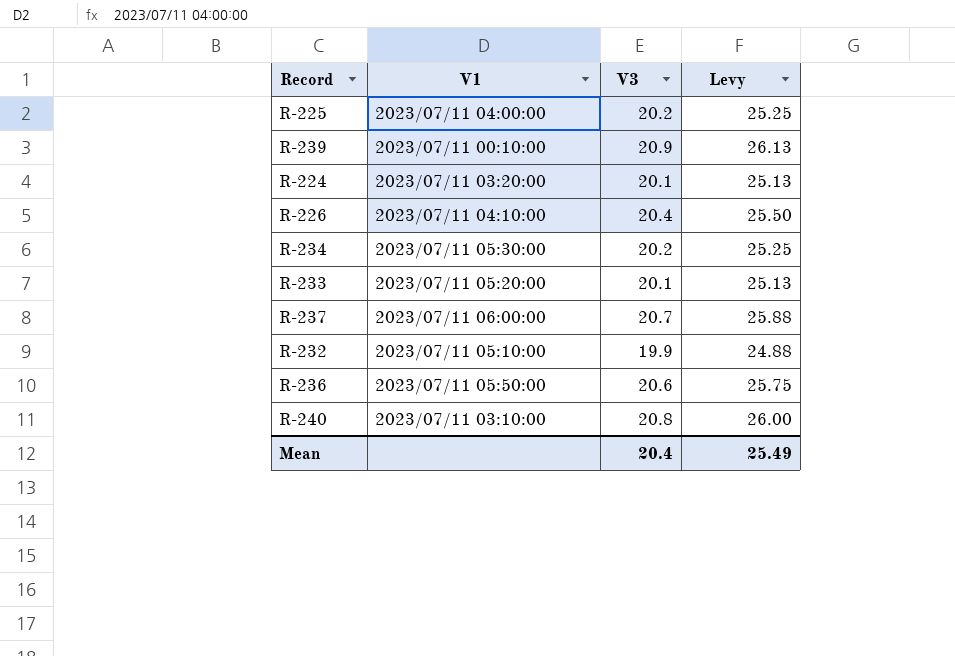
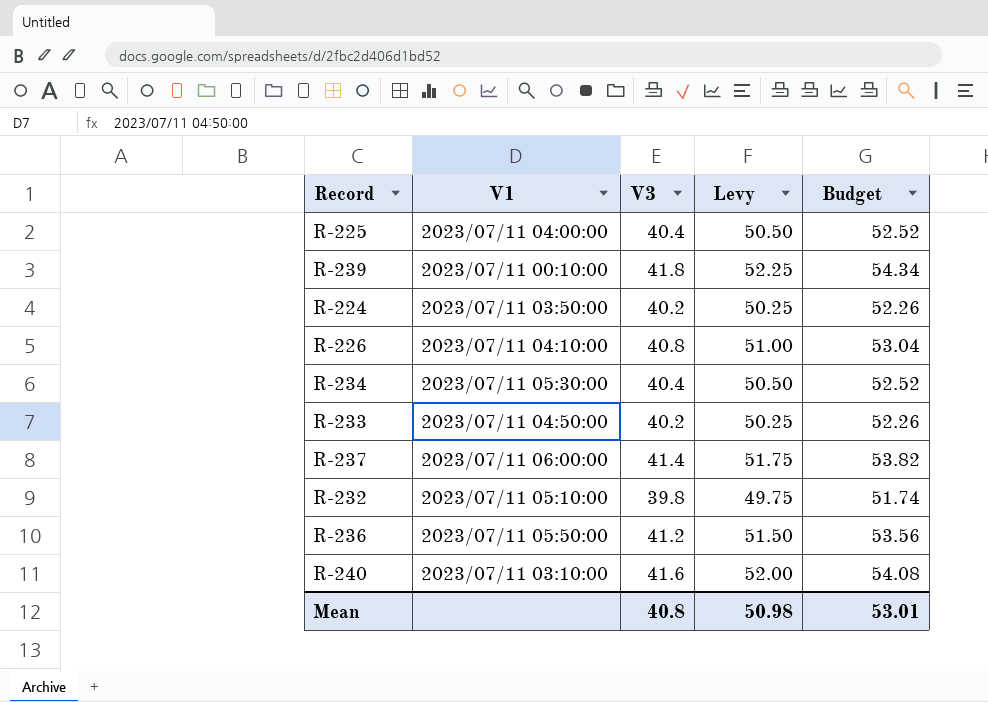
column Budget | formula: none -> [V3] * 1.3
R-225 | V3: 20.2 -> 40.4
R-225 | Levy: 25.25 -> 50.50
R-239 | V3: 20.9 -> 41.8
R-239 | Levy: 26.13 -> 52.25
R-224 | V1: 2023/07/11 03:20:00 -> 2023/07/11 03:50:00
R-224 | V3: 20.1 -> 40.2
R-224 | Levy: 25.13 -> 50.25
R-226 | V3: 20.4 -> 40.8
R-226 | Levy: 25.50 -> 51.00
R-234 | V3: 20.2 -> 40.4
R-234 | Levy: 25.25 -> 50.50
R-233 | V1: 2023/07/11 05:20:00 -> 2023/07/11 04:50:00
R-233 | V3: 20.1 -> 40.2
R-233 | Levy: 25.13 -> 50.25
R-237 | V3: 20.7 -> 41.4
R-237 | Levy: 25.88 -> 51.75
R-232 | V3: 19.9 -> 39.8
R-232 | Levy: 24.88 -> 49.75
R-236 | V3: 20.6 -> 41.2
R-236 | Levy: 25.75 -> 51.50
R-240 | V3: 20.8 -> 41.6
R-240 | Levy: 26.00 -> 52.00
Mean | V3: 20.4 -> 40.8
Mean | Levy: 25.49 -> 50.98

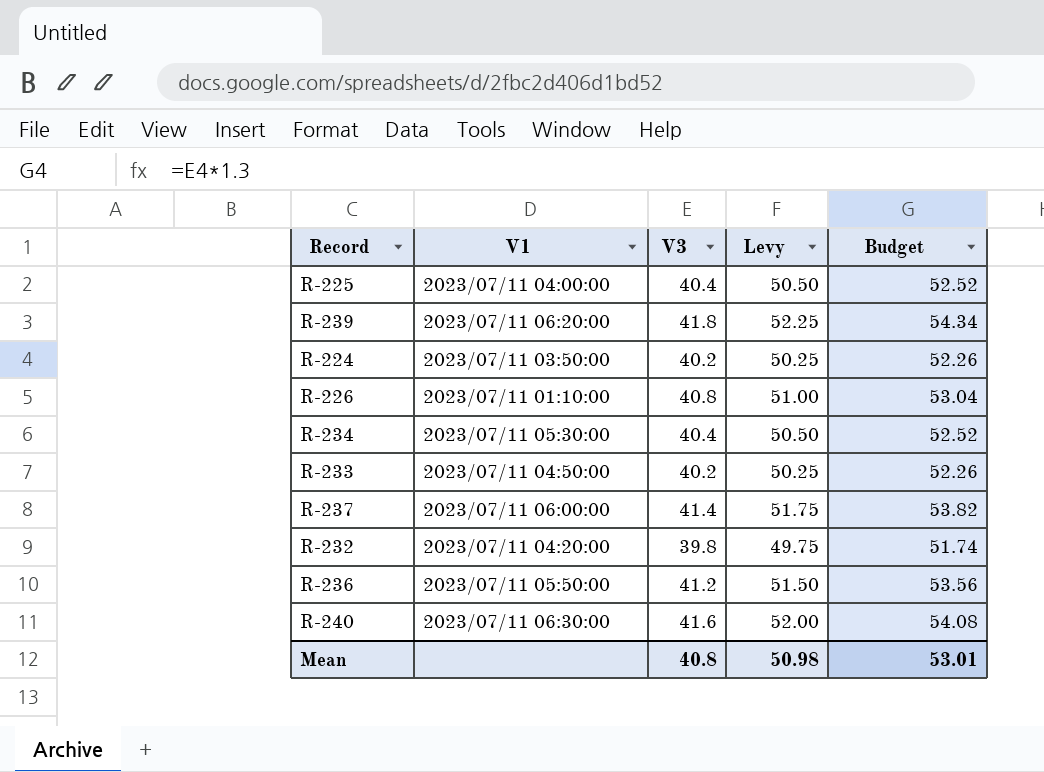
R-239 | V1: 2023/07/11 00:10:00 -> 2023/07/11 06:20:00
R-226 | V1: 2023/07/11 04:10:00 -> 2023/07/11 01:10:00
R-232 | V1: 2023/07/11 05:10:00 -> 2023/07/11 04:20:00
R-240 | V1: 2023/07/11 03:10:00 -> 2023/07/11 06:30:00

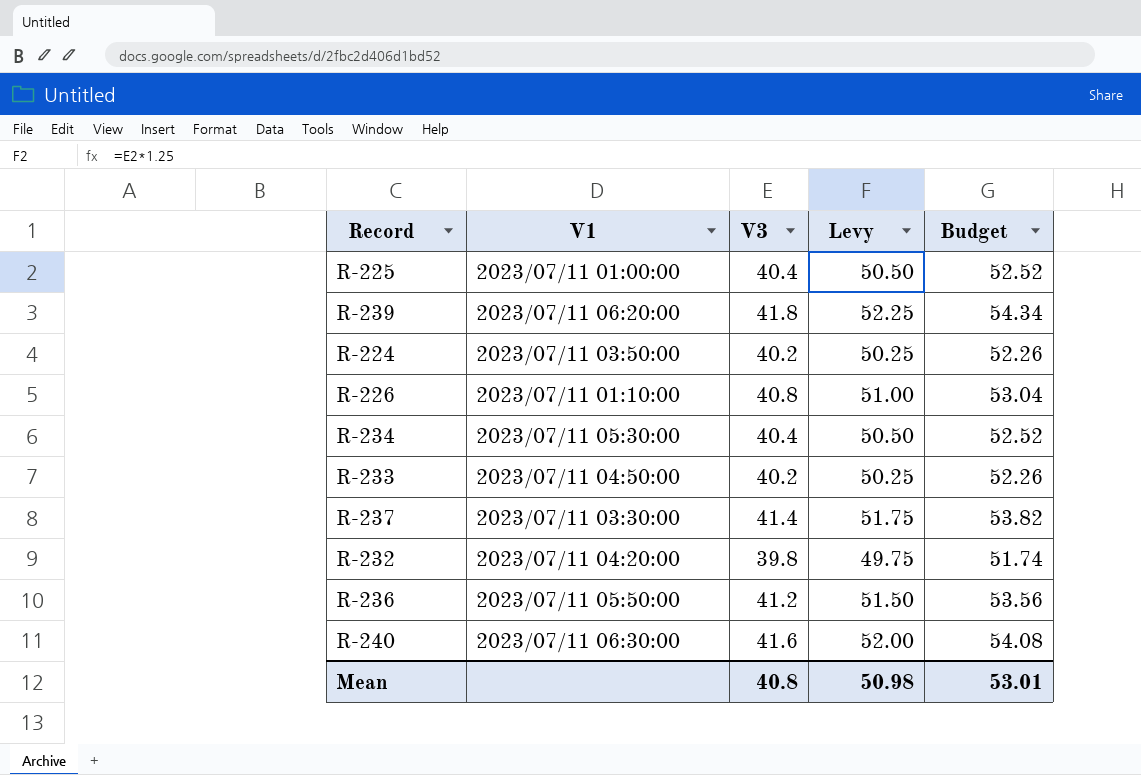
R-225 | V1: 2023/07/11 04:00:00 -> 2023/07/11 01:00:00
R-237 | V1: 2023/07/11 06:00:00 -> 2023/07/11 03:30:00

